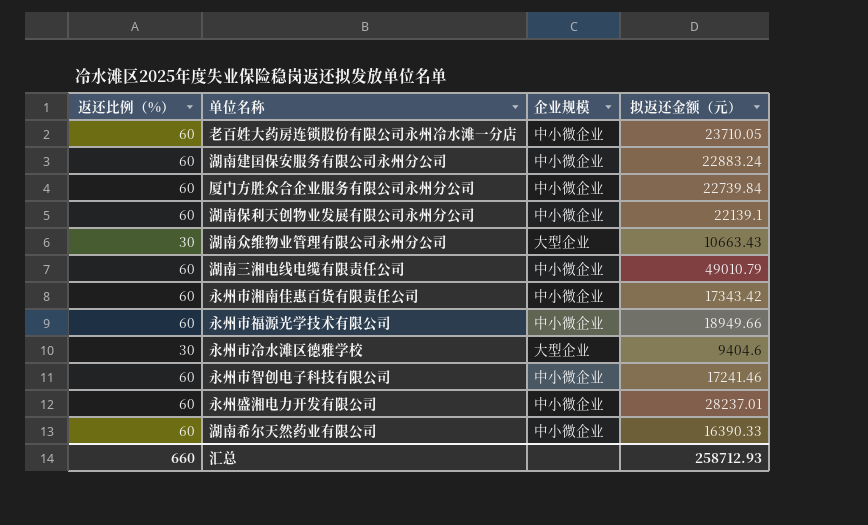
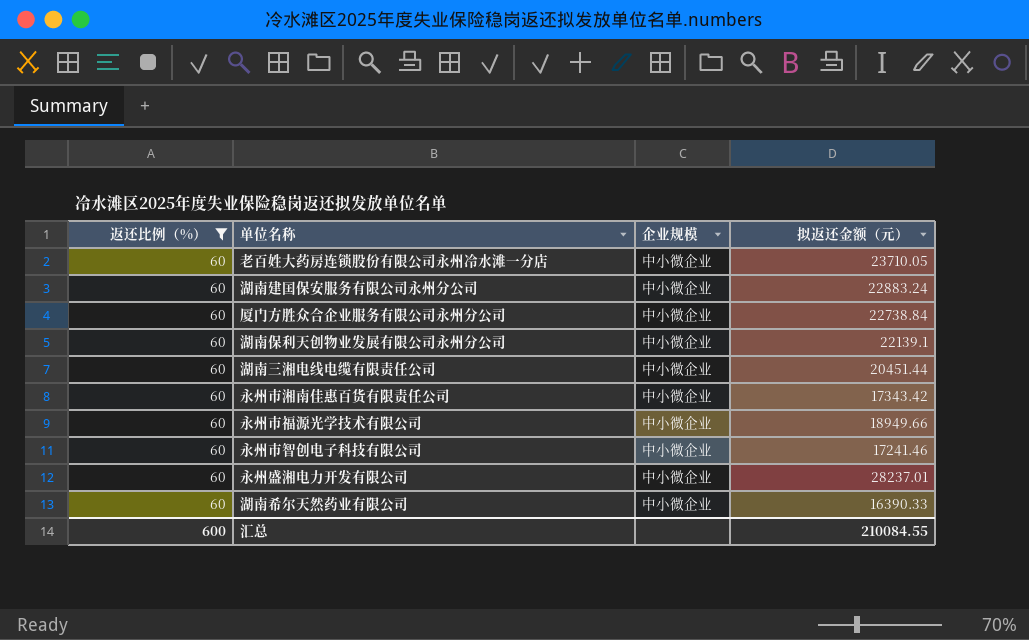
filter: none -> 返还比例（%） = 60
厦门方胜众合企业服务有限公司永州分公司 | 拟返还金额（元）: 22739.84 -> 22738.84
湖南三湘电线电缆有限责任公司 | 拟返还金额（元）: 49010.79 -> 20451.44
汇总 | 返还比例（%）: 660 -> 600
汇总 | 拟返还金额（元）: 258712.93 -> 210084.55

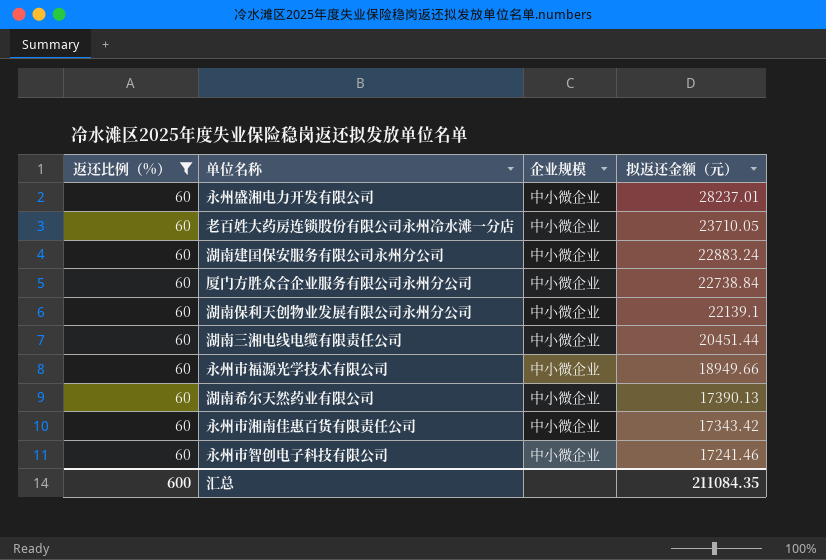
row order: none -> 拟返还金额（元） descending
湖南希尔天然药业有限公司 | 拟返还金额（元）: 16390.33 -> 17390.13
汇总 | 拟返还金额（元）: 210084.55 -> 211084.35

